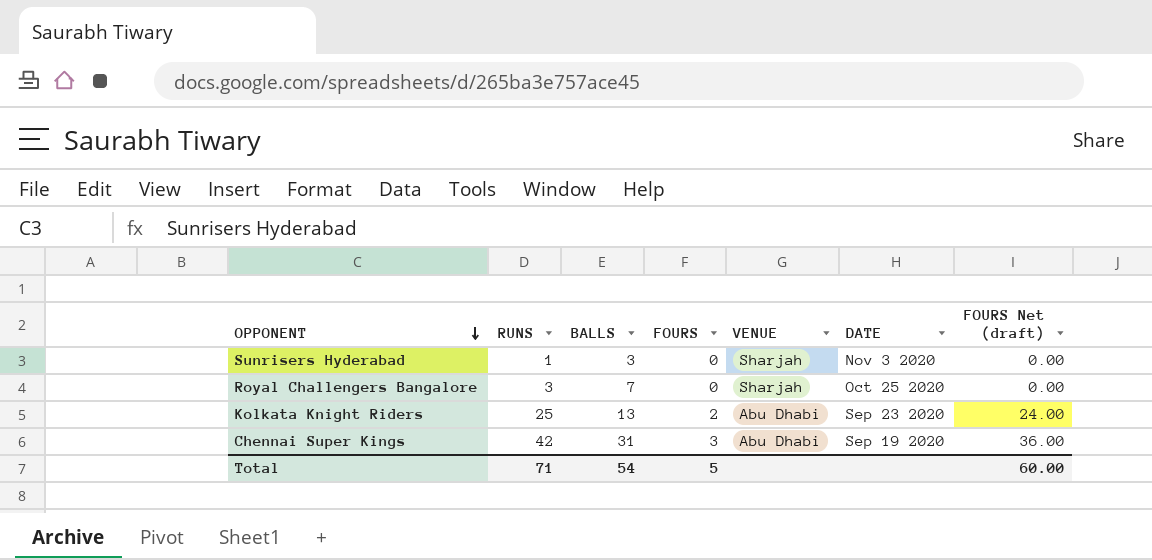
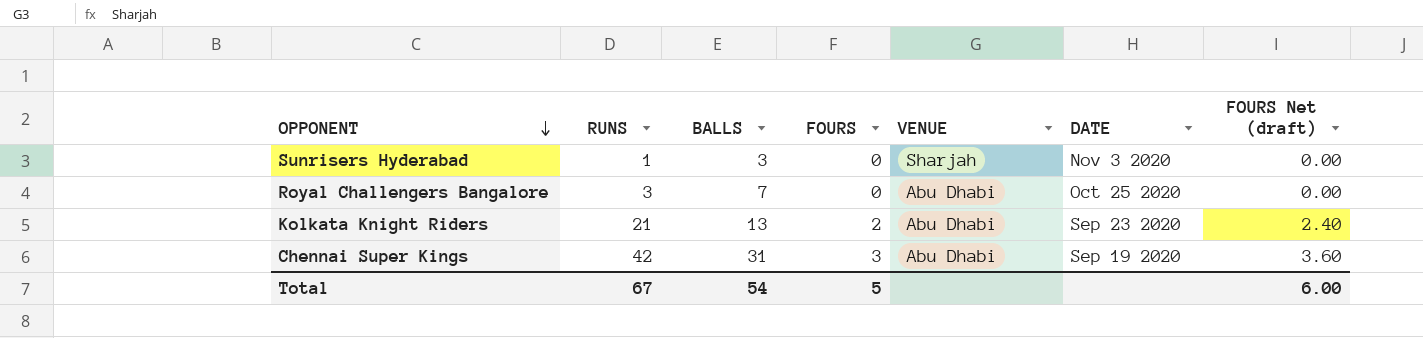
column FOURS Net (draft) | formula: [FOURS] * 12 -> [FOURS] * 1.2
Royal Challengers Bangalore | VENUE: Sharjah -> Abu Dhabi
Kolkata Knight Riders | RUNS: 25 -> 21
Total | RUNS: 71 -> 67
Total | FOURS Net (draft): 60.00 -> 6.00

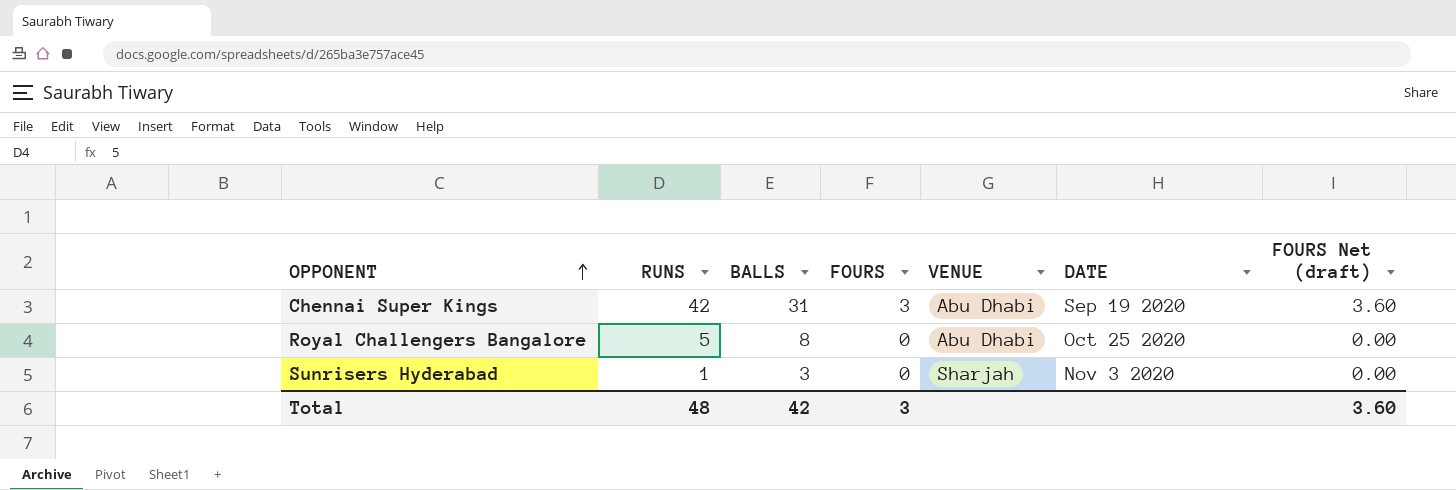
row order: OPPONENT descending -> OPPONENT ascending
row Kolkata Knight Riders: 21 | 13 | 2 | Abu Dhabi | Sep 23 2020 | 2.40 -> none
Royal Challengers Bangalore | RUNS: 3 -> 5
Royal Challengers Bangalore | BALLS: 7 -> 8
Total | RUNS: 67 -> 48
Total | BALLS: 54 -> 42
Total | FOURS: 5 -> 3
Total | FOURS Net (draft): 6.00 -> 3.60

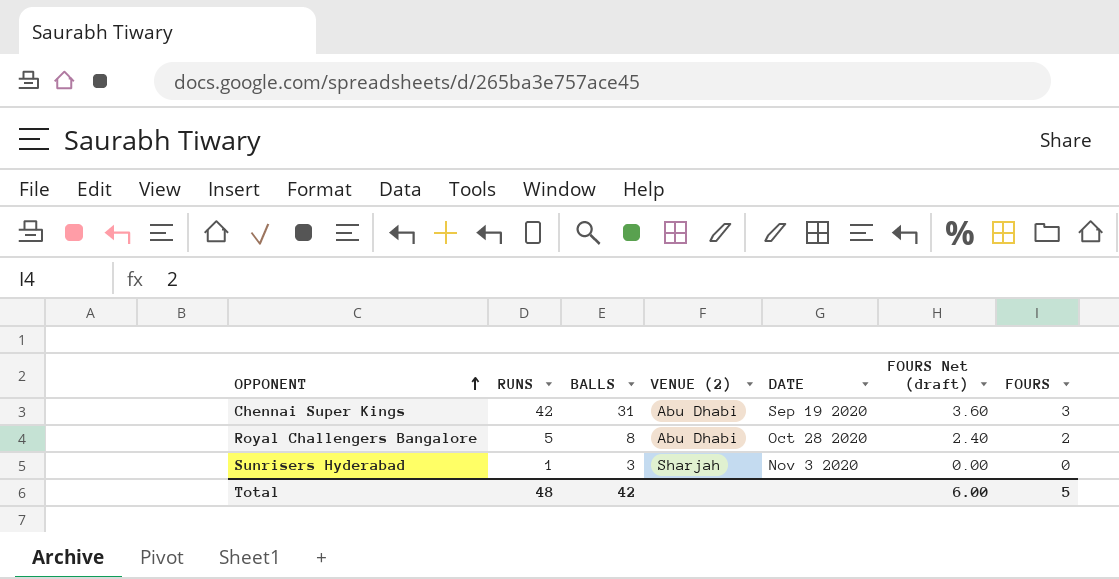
column name: VENUE -> VENUE (2)
column FOURS | position: 4 -> 7
Royal Challengers Bangalore | DATE: Oct 25 2020 -> Oct 28 2020
Royal Challengers Bangalore | FOURS Net (draft): 0.00 -> 2.40
Royal Challengers Bangalore | FOURS: 0 -> 2
Total | FOURS Net (draft): 3.60 -> 6.00
Total | FOURS: 3 -> 5

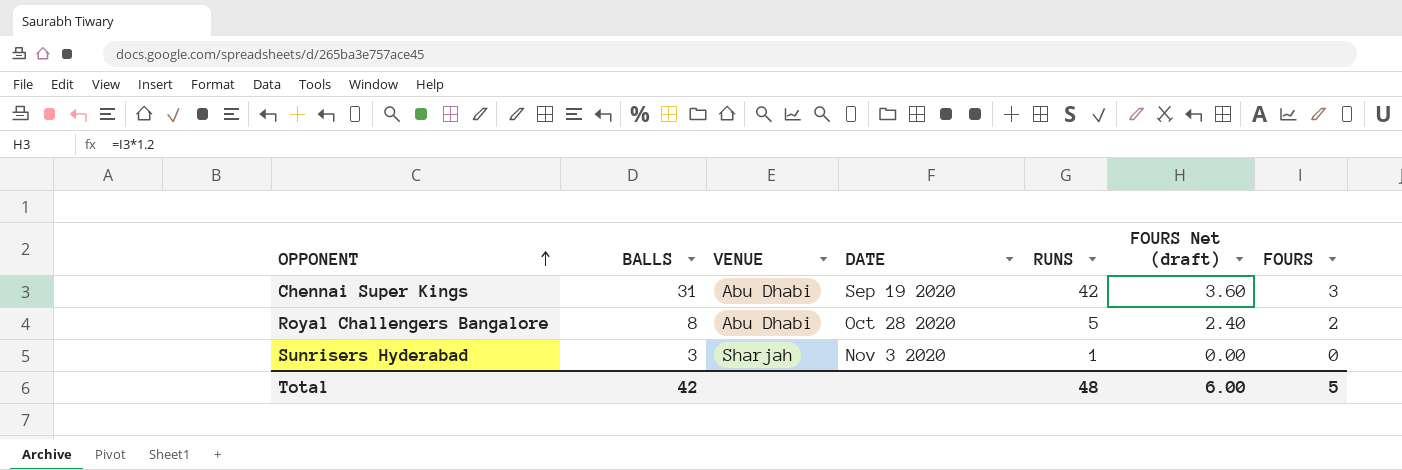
column name: VENUE (2) -> VENUE
column RUNS | position: 2 -> 5

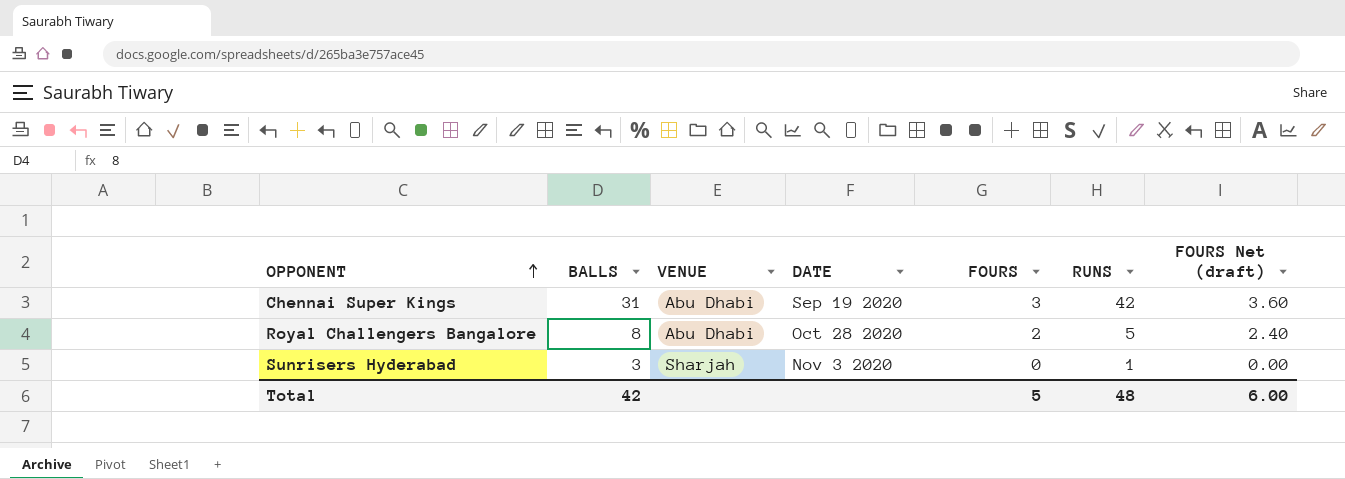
column FOURS | position: 7 -> 5

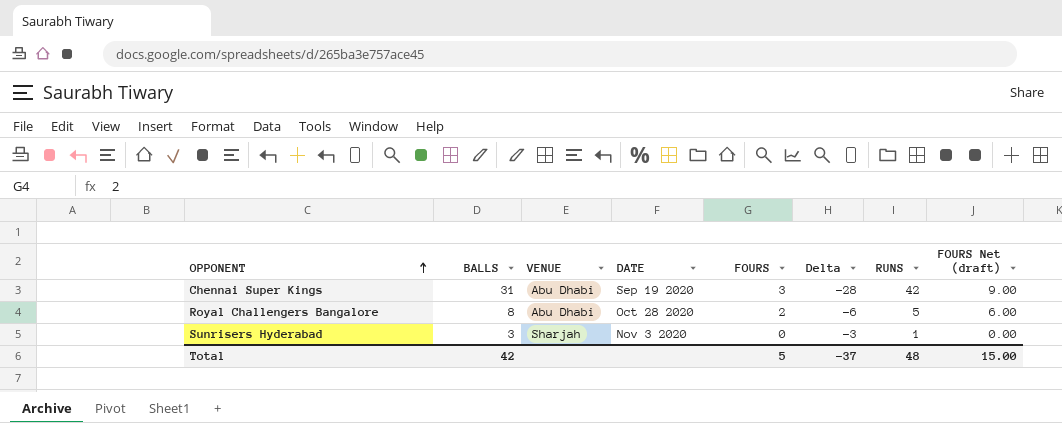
column Delta | formula: none -> [FOURS] - [BALLS]
column FOURS Net (draft) | formula: [FOURS] * 1.2 -> [FOURS] * 3
Total | FOURS Net (draft): 6.00 -> 15.00

